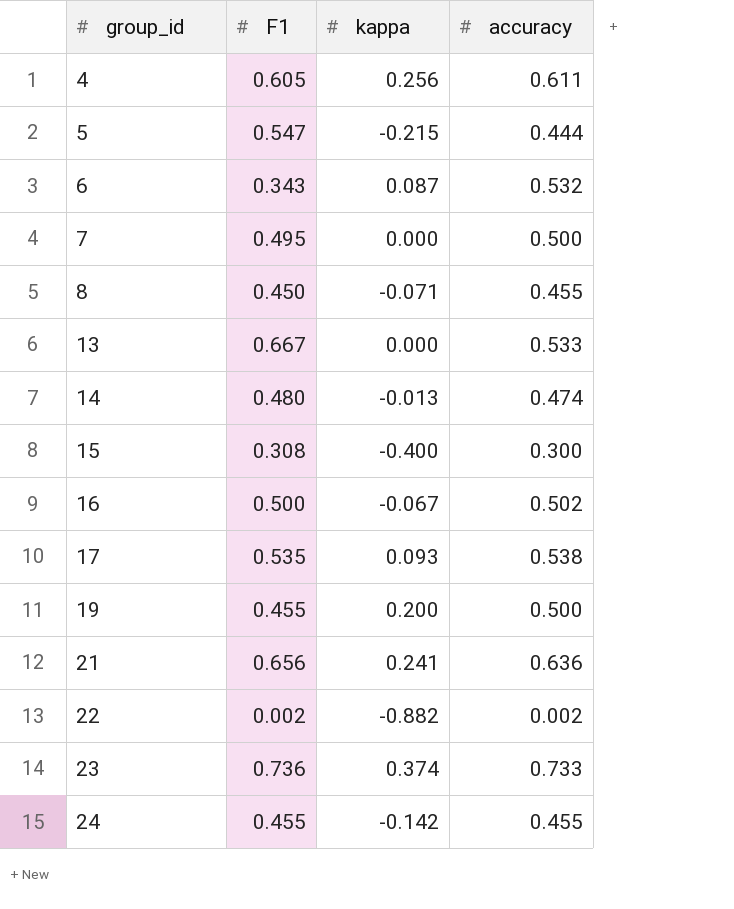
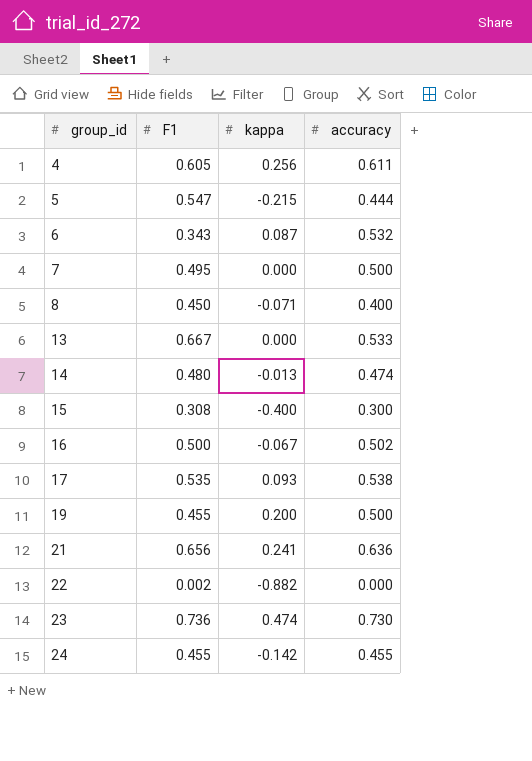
8 | accuracy: 0.455 -> 0.400
22 | accuracy: 0.002 -> 0.000
23 | kappa: 0.374 -> 0.474
23 | accuracy: 0.733 -> 0.730

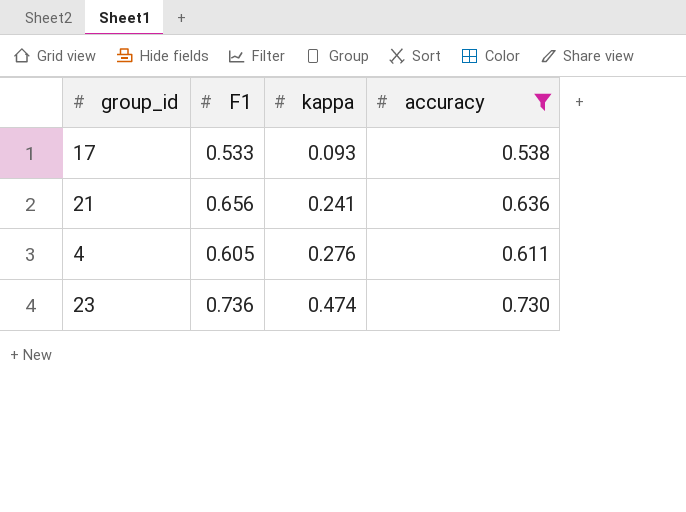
filter: none -> accuracy >= 0.538
row order: group_id ascending -> kappa ascending
17 | F1: 0.535 -> 0.533
4 | kappa: 0.256 -> 0.276

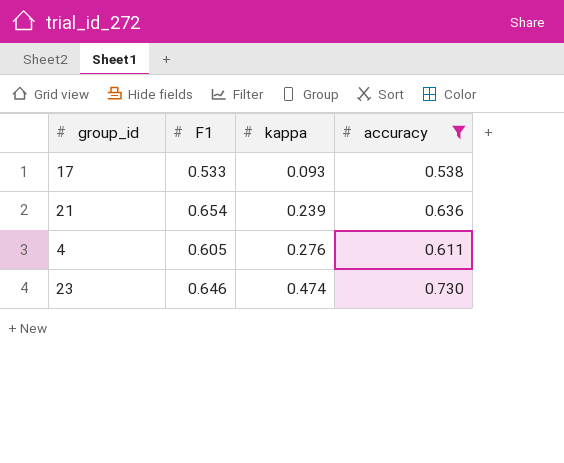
21 | F1: 0.656 -> 0.654
21 | kappa: 0.241 -> 0.239
23 | F1: 0.736 -> 0.646

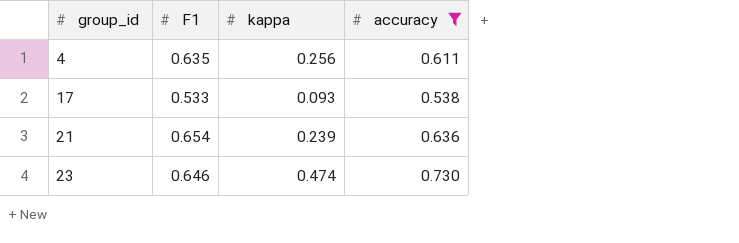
row order: kappa ascending -> group_id ascending
4 | F1: 0.605 -> 0.635
4 | kappa: 0.276 -> 0.256

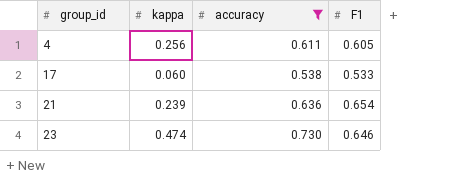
column F1 | position: 2 -> 4
4 | F1: 0.635 -> 0.605
17 | kappa: 0.093 -> 0.060

